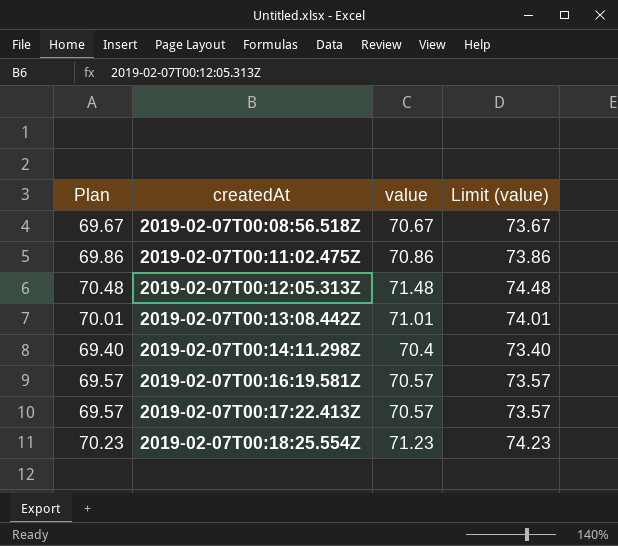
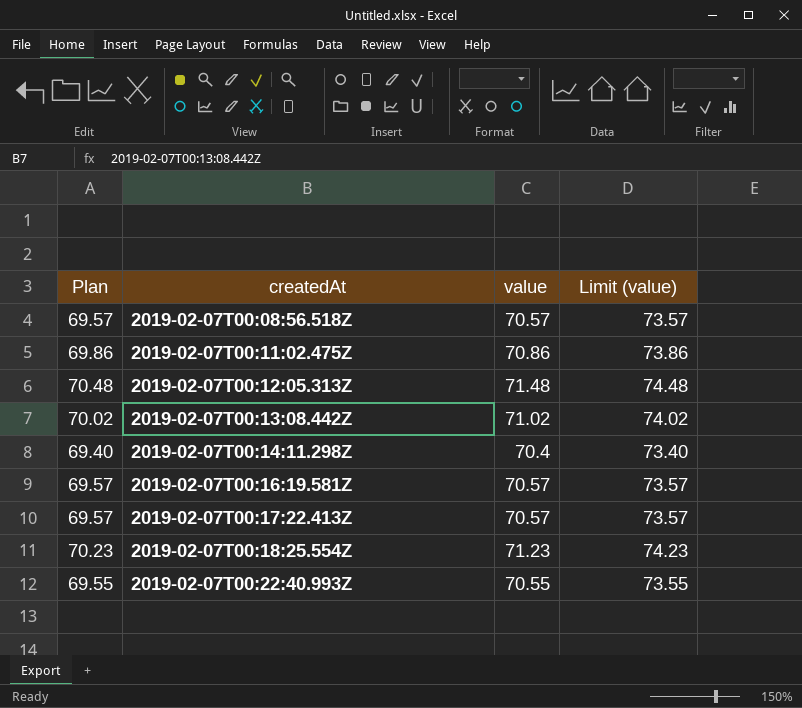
2019-02-07T00:08:56.518Z | Plan: 69.67 -> 69.57
2019-02-07T00:08:56.518Z | value: 70.67 -> 70.57
2019-02-07T00:08:56.518Z | Limit (value): 73.67 -> 73.57
2019-02-07T00:13:08.442Z | Plan: 70.01 -> 70.02
2019-02-07T00:13:08.442Z | value: 71.01 -> 71.02
2019-02-07T00:13:08.442Z | Limit (value): 74.01 -> 74.02
row 2019-02-07T00:22:40.993Z: none -> 69.55 | 70.55 | 73.55

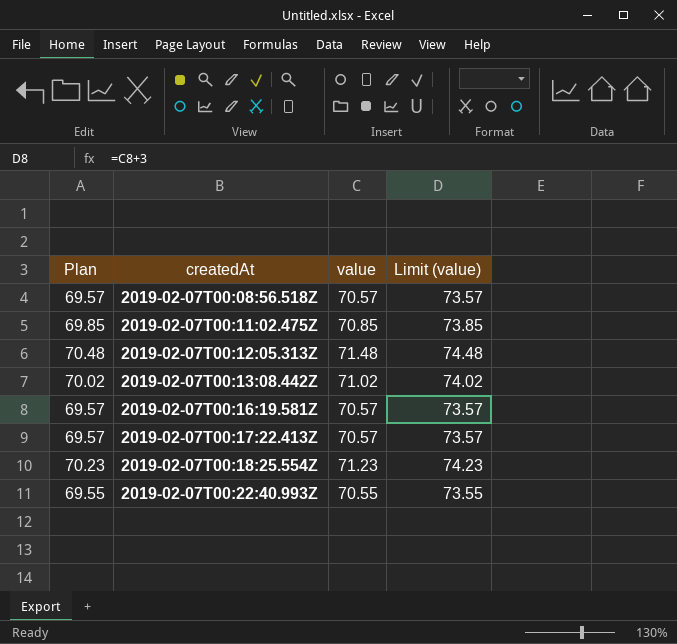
row 2019-02-07T00:14:11.298Z: 69.40 | 70.4 | 73.40 -> none
2019-02-07T00:11:02.475Z | Plan: 69.86 -> 69.85
2019-02-07T00:11:02.475Z | value: 70.86 -> 70.85
2019-02-07T00:11:02.475Z | Limit (value): 73.86 -> 73.85

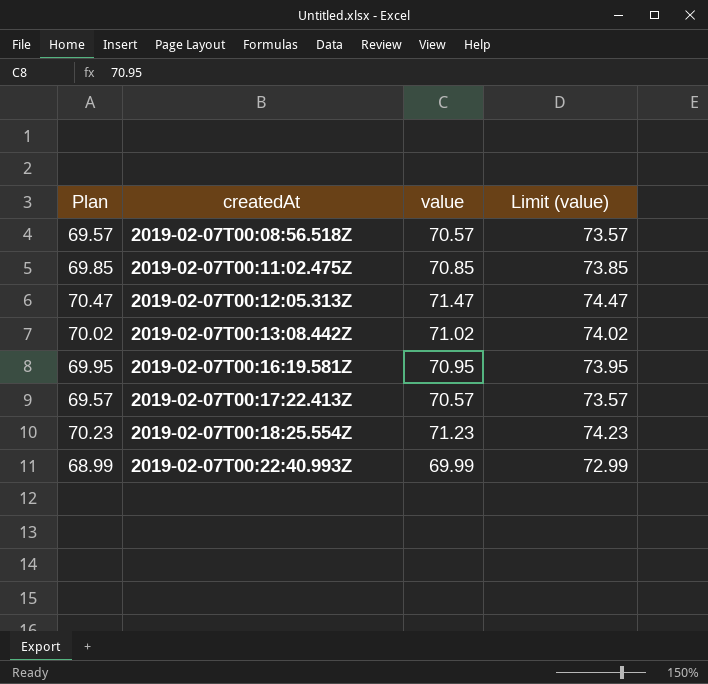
2019-02-07T00:12:05.313Z | Plan: 70.48 -> 70.47
2019-02-07T00:12:05.313Z | value: 71.48 -> 71.47
2019-02-07T00:12:05.313Z | Limit (value): 74.48 -> 74.47
2019-02-07T00:16:19.581Z | Plan: 69.57 -> 69.95
2019-02-07T00:16:19.581Z | value: 70.57 -> 70.95
2019-02-07T00:16:19.581Z | Limit (value): 73.57 -> 73.95
2019-02-07T00:22:40.993Z | Plan: 69.55 -> 68.99
2019-02-07T00:22:40.993Z | value: 70.55 -> 69.99
2019-02-07T00:22:40.993Z | Limit (value): 73.55 -> 72.99

